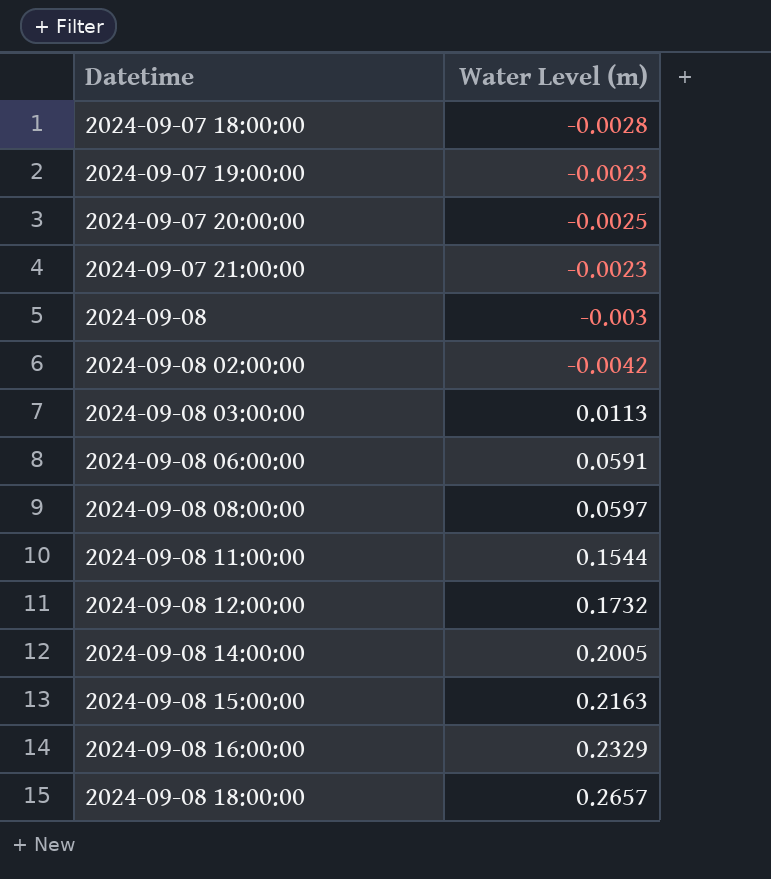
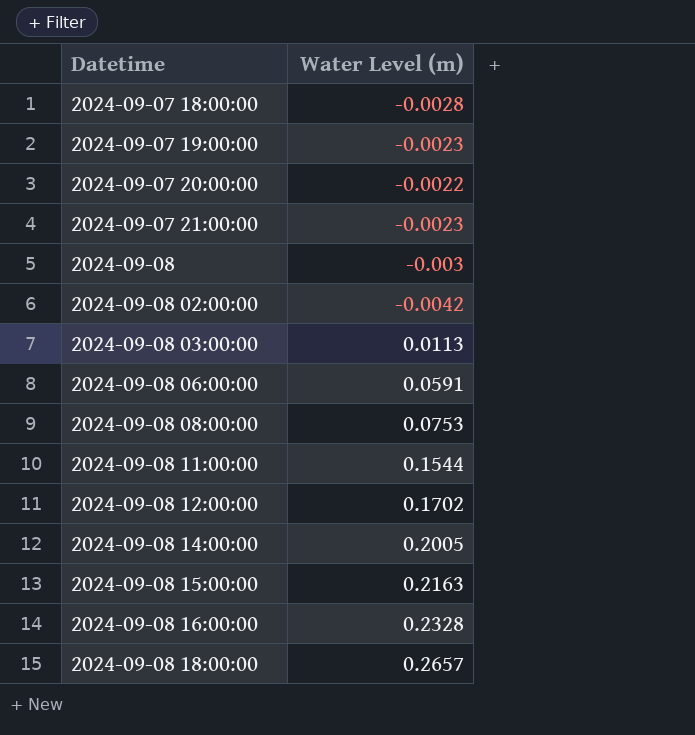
2024-09-07 20:00:00 | Water Level (m): -0.0025 -> -0.0022
2024-09-08 08:00:00 | Water Level (m): 0.0597 -> 0.0753
2024-09-08 12:00:00 | Water Level (m): 0.1732 -> 0.1702
2024-09-08 16:00:00 | Water Level (m): 0.2329 -> 0.2328

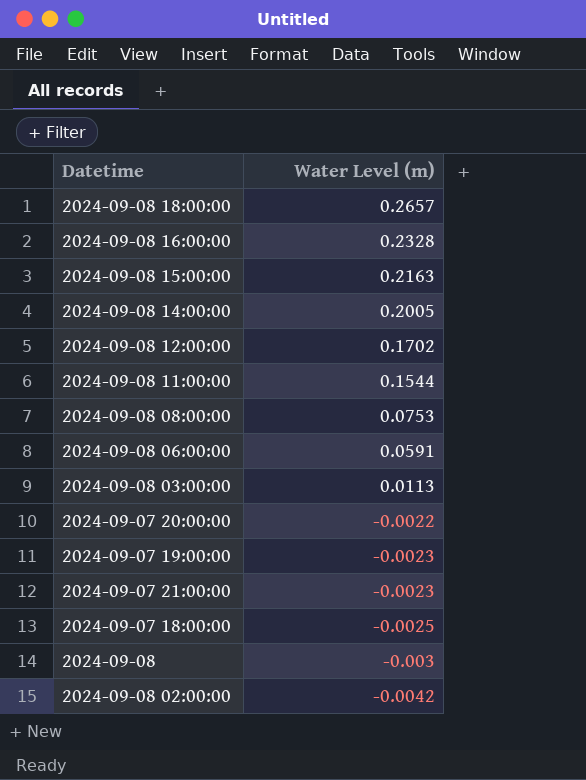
row order: Datetime ascending -> Water Level (m) descending
2024-09-07 18:00:00 | Water Level (m): -0.0028 -> -0.0025

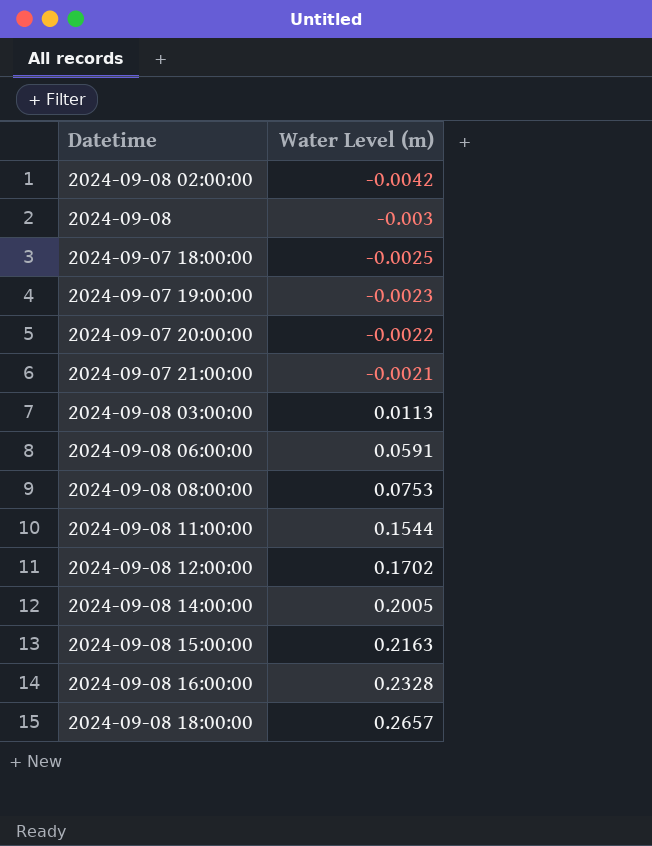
row order: Water Level (m) descending -> Water Level (m) ascending
2024-09-07 21:00:00 | Water Level (m): -0.0023 -> -0.0021

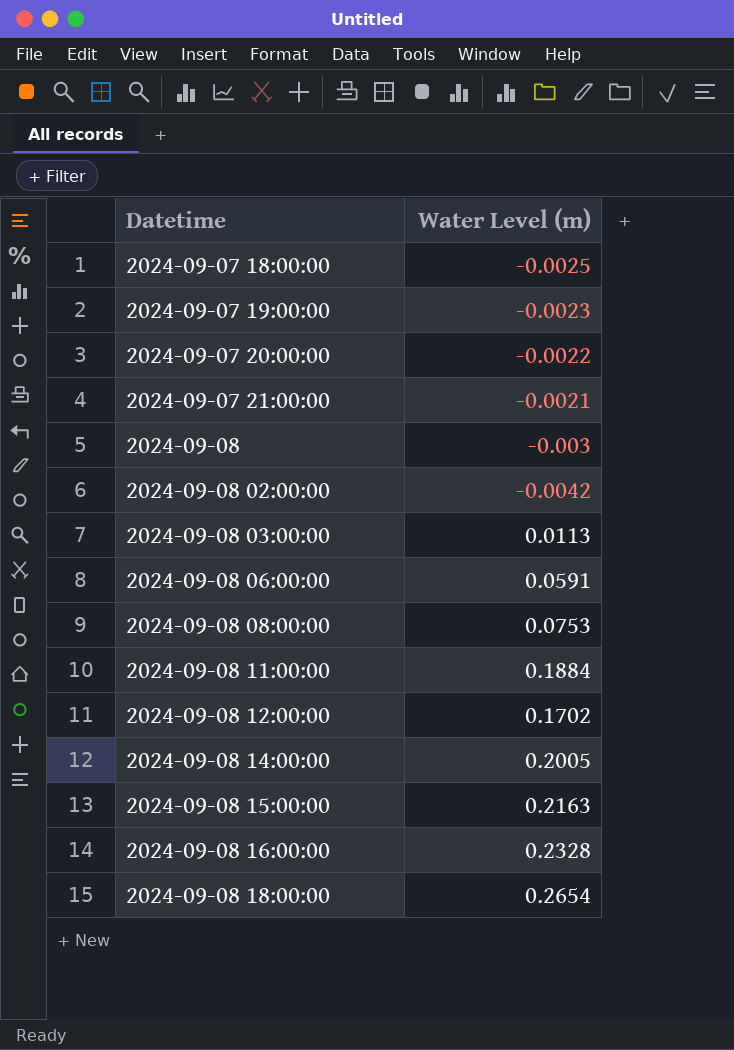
row order: Water Level (m) ascending -> Datetime ascending
2024-09-08 11:00:00 | Water Level (m): 0.1544 -> 0.1884
2024-09-08 18:00:00 | Water Level (m): 0.2657 -> 0.2654

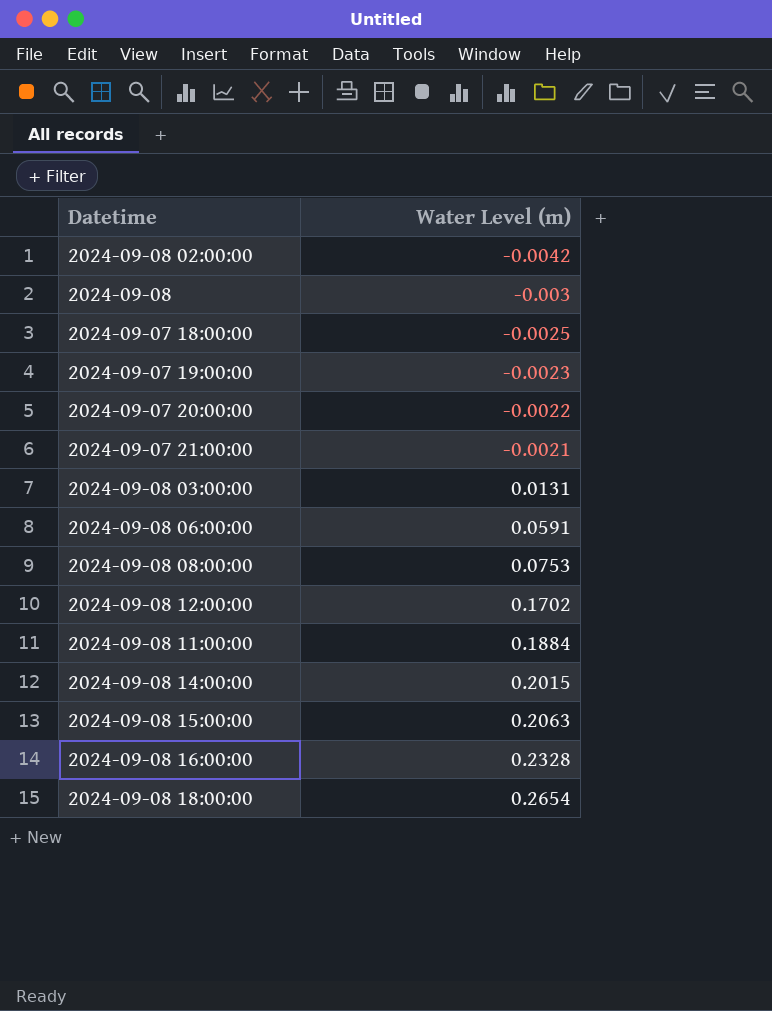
row order: Datetime ascending -> Water Level (m) ascending
2024-09-08 03:00:00 | Water Level (m): 0.0113 -> 0.0131
2024-09-08 14:00:00 | Water Level (m): 0.2005 -> 0.2015
2024-09-08 15:00:00 | Water Level (m): 0.2163 -> 0.2063

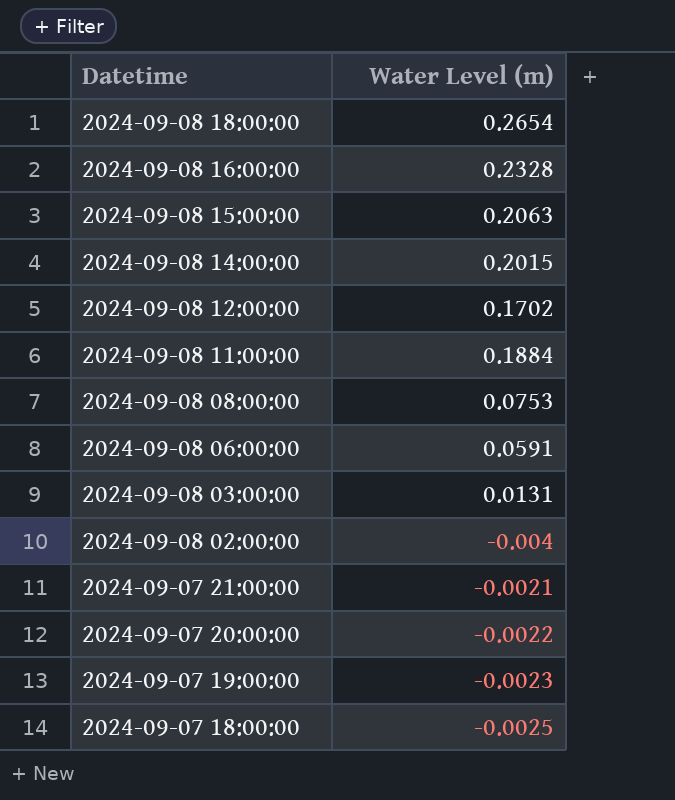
row order: Water Level (m) ascending -> Datetime descending
row 2024-09-08: -0.003 -> none
2024-09-08 02:00:00 | Water Level (m): -0.0042 -> -0.004

